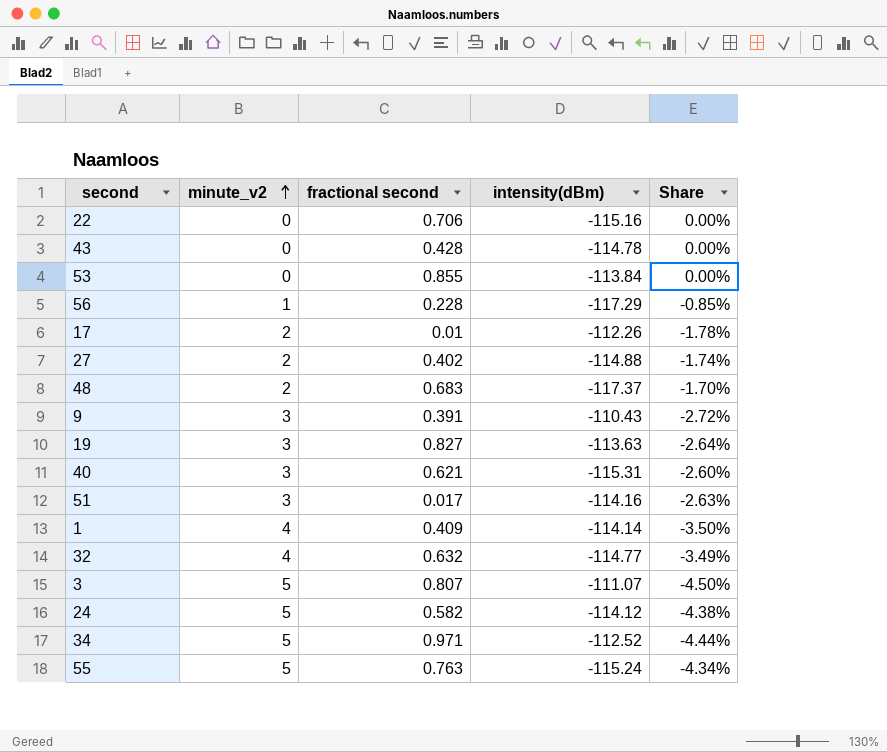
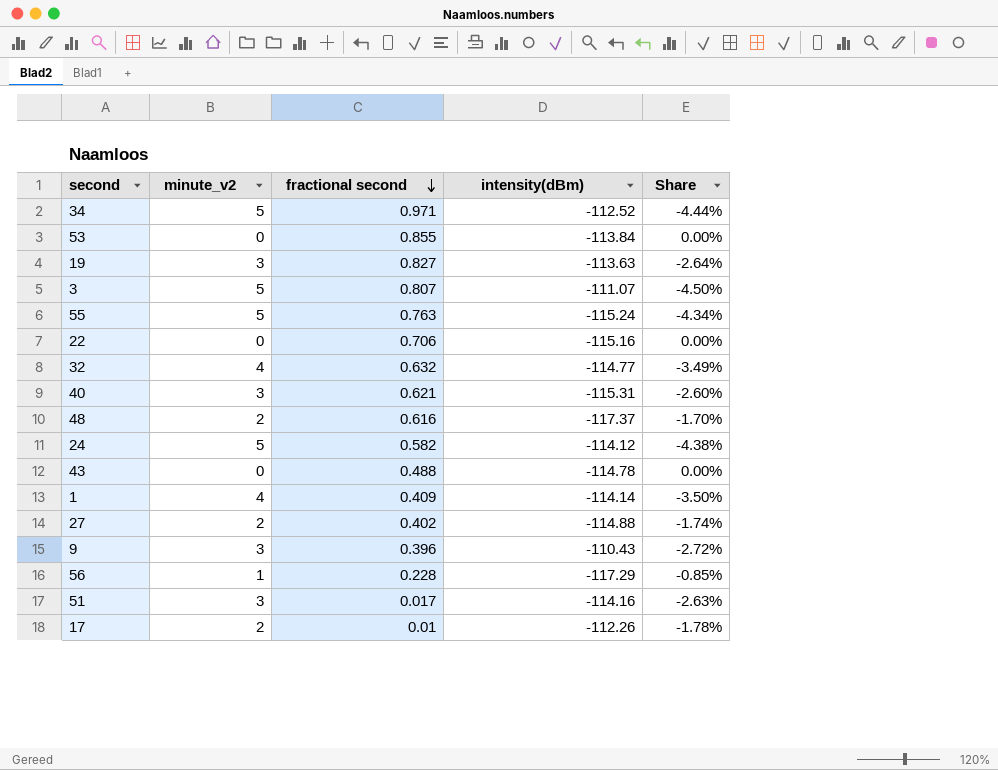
row order: minute_v2 ascending -> fractional second descending
48 | fractional second: 0.683 -> 0.616
43 | fractional second: 0.428 -> 0.488
9 | fractional second: 0.391 -> 0.396

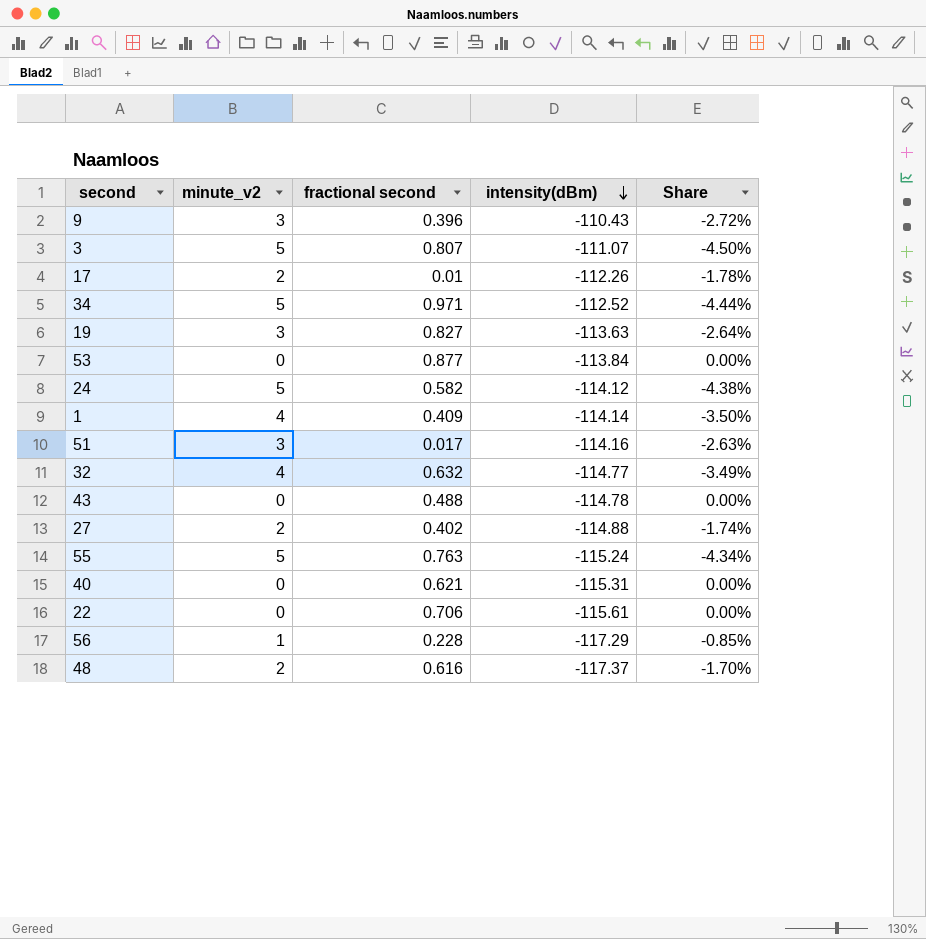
row order: fractional second descending -> intensity(dBm) descending
53 | fractional second: 0.855 -> 0.877
40 | minute_v2: 3 -> 0
40 | Share: -2.60% -> 0.00%
22 | intensity(dBm): -115.16 -> -115.61

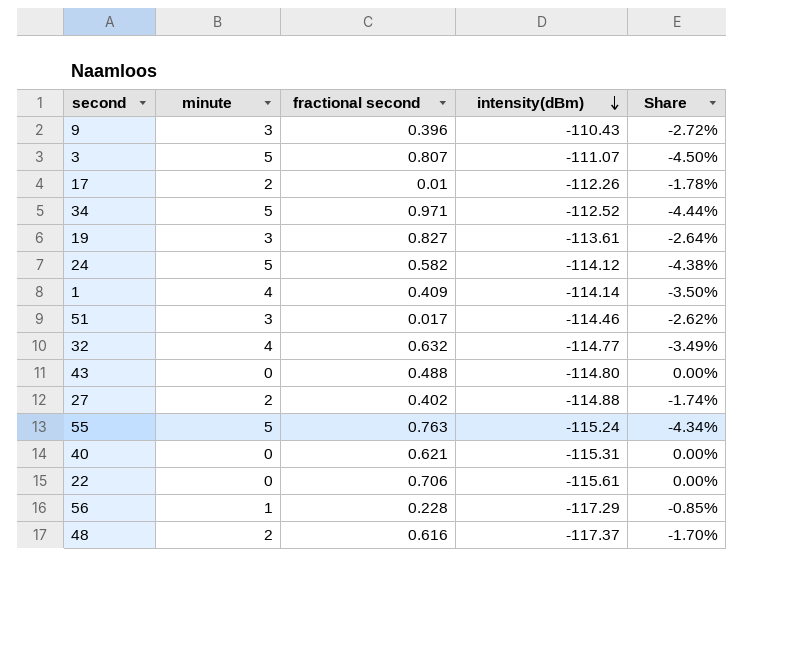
column name: minute_v2 -> minute
row 53: 0 | 0.877 | -113.84 | 0.00% -> none
19 | intensity(dBm): -113.63 -> -113.61
51 | intensity(dBm): -114.16 -> -114.46
51 | Share: -2.63% -> -2.62%
43 | intensity(dBm): -114.78 -> -114.80

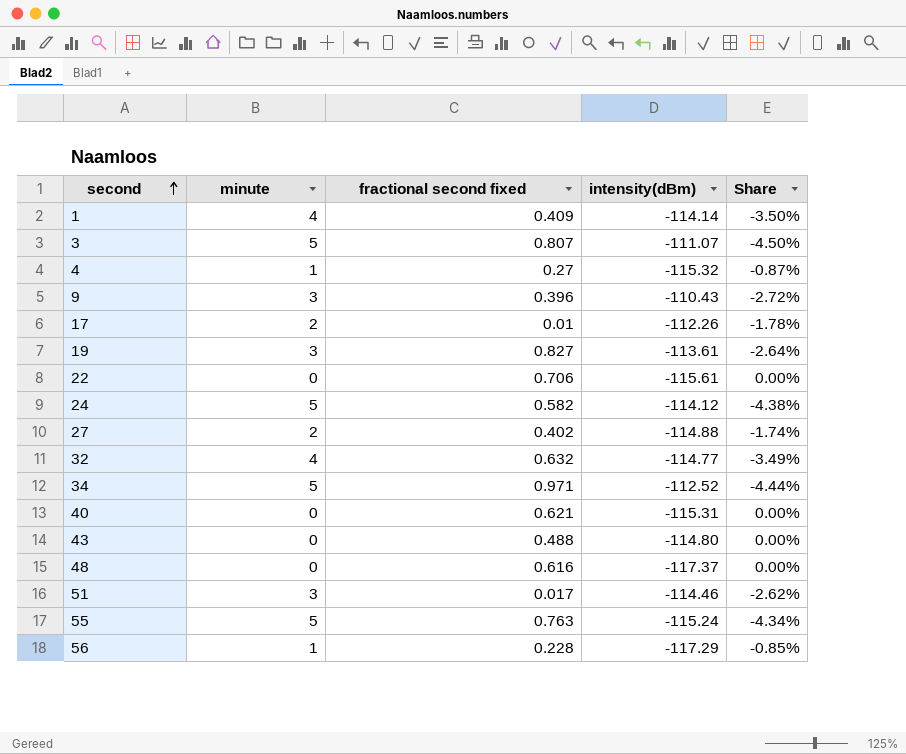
row order: intensity(dBm) descending -> second ascending
column name: fractional second -> fractional second fixed
row 4: none -> 1 | 0.27 | -115.32 | -0.87%
48 | minute: 2 -> 0
48 | Share: -1.70% -> 0.00%

